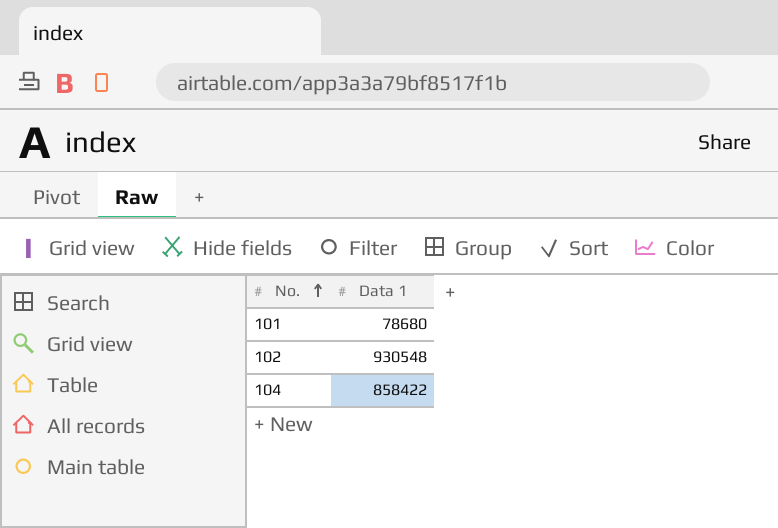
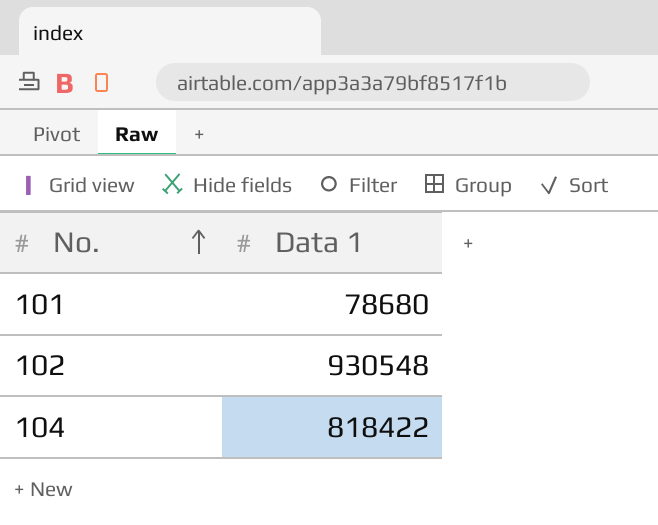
104 | Data 1: 858422 -> 818422

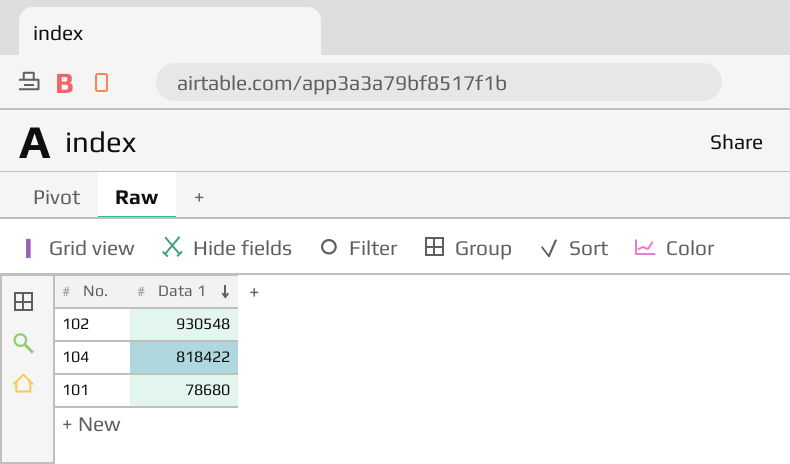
row order: No. ascending -> Data 1 descending

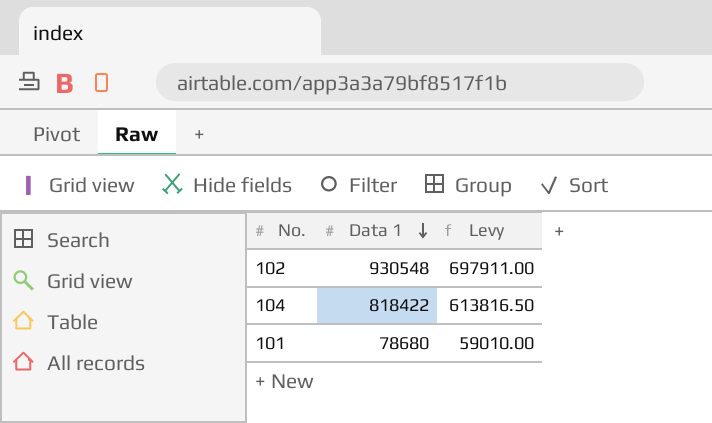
column Levy | formula: none -> [Data 1] * 0.75

